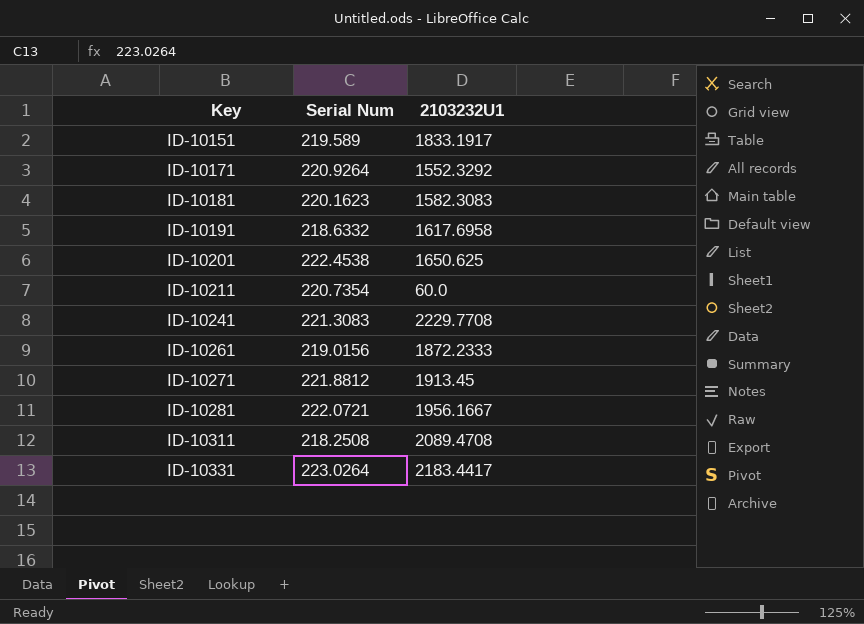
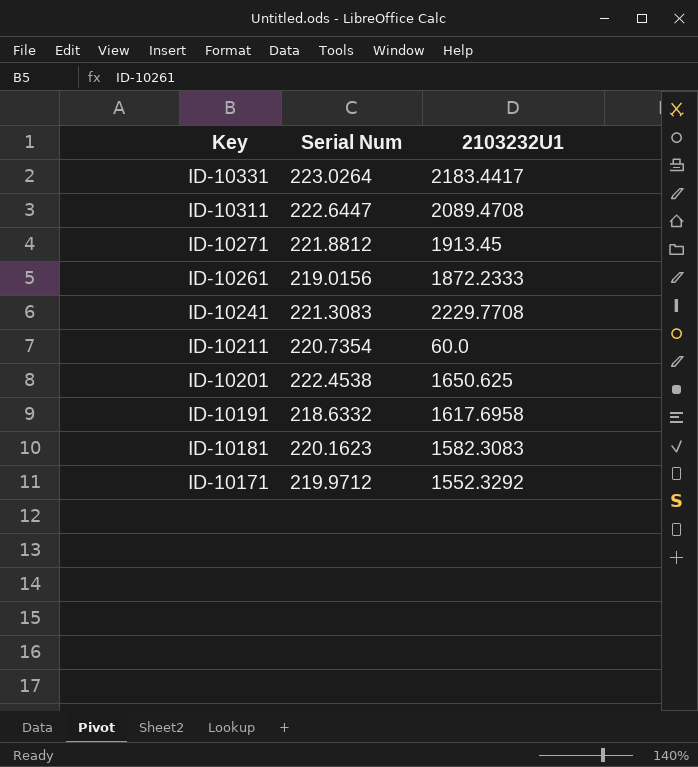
row order: Key ascending -> Key descending
row ID-10151: 219.589 | 1833.1917 -> none
row ID-10281: 222.0721 | 1956.1667 -> none
ID-10311 | Serial Num: 218.2508 -> 222.6447
ID-10171 | Serial Num: 220.9264 -> 219.9712

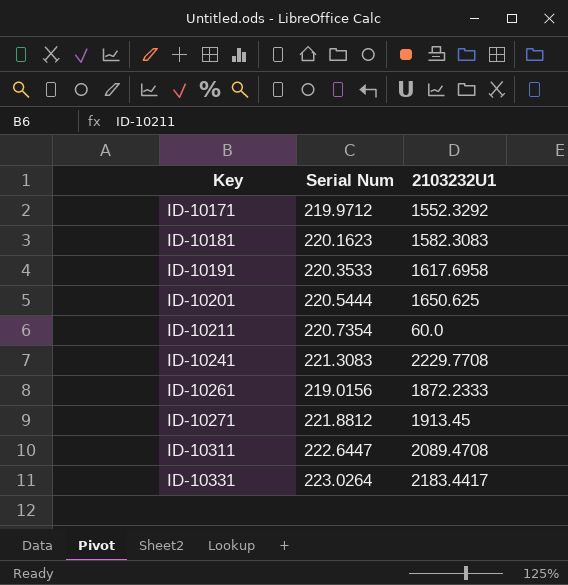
row order: Key descending -> Key ascending
ID-10191 | Serial Num: 218.6332 -> 220.3533
ID-10201 | Serial Num: 222.4538 -> 220.5444

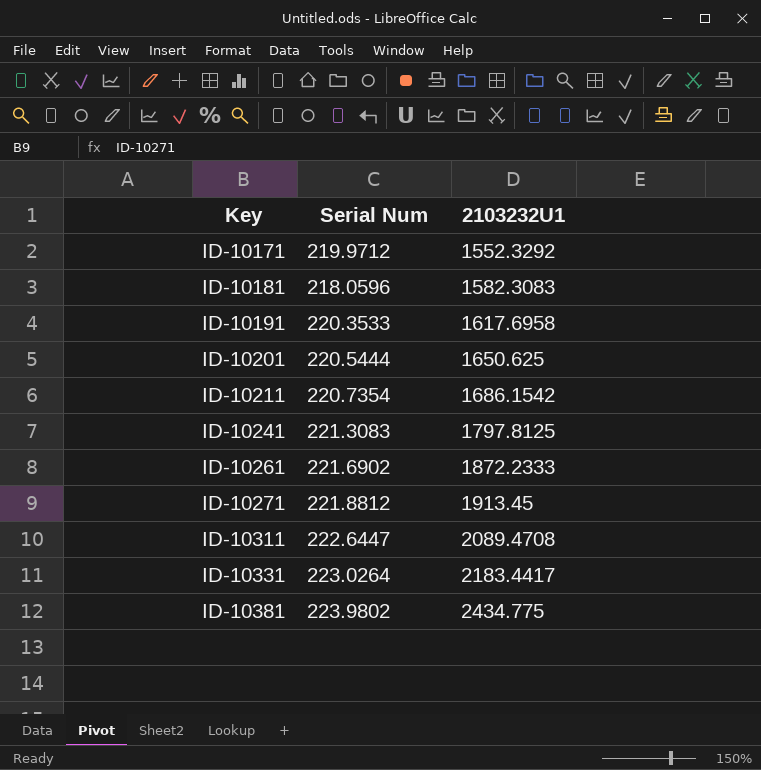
ID-10181 | Serial Num: 220.1623 -> 218.0596
ID-10211 | 2103232U1: 60.0 -> 1686.1542
ID-10241 | 2103232U1: 2229.7708 -> 1797.8125
ID-10261 | Serial Num: 219.0156 -> 221.6902
row ID-10381: none -> 223.9802 | 2434.775

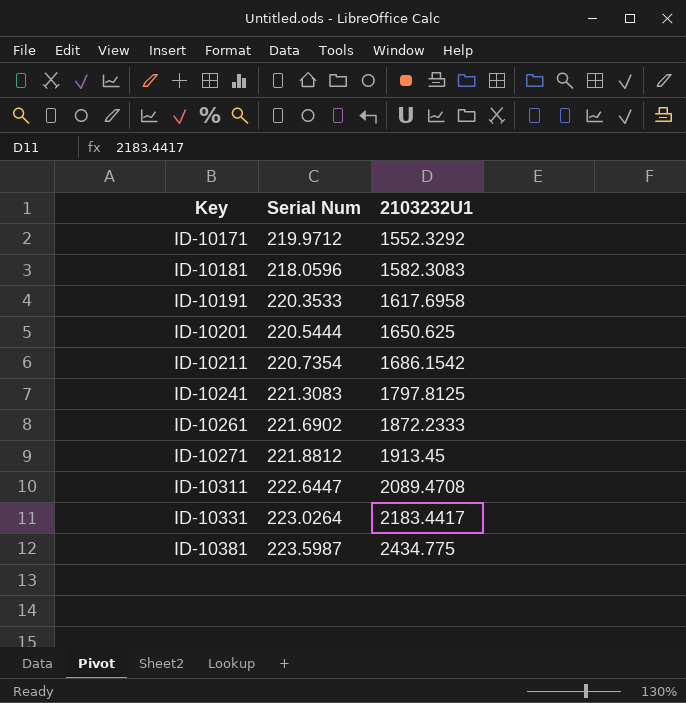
ID-10381 | Serial Num: 223.9802 -> 223.5987

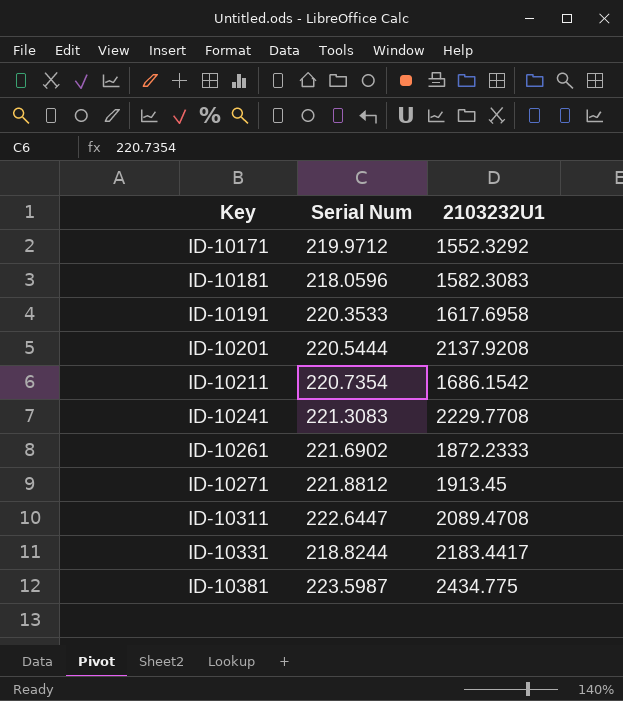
ID-10201 | 2103232U1: 1650.625 -> 2137.9208
ID-10241 | 2103232U1: 1797.8125 -> 2229.7708
ID-10331 | Serial Num: 223.0264 -> 218.8244

